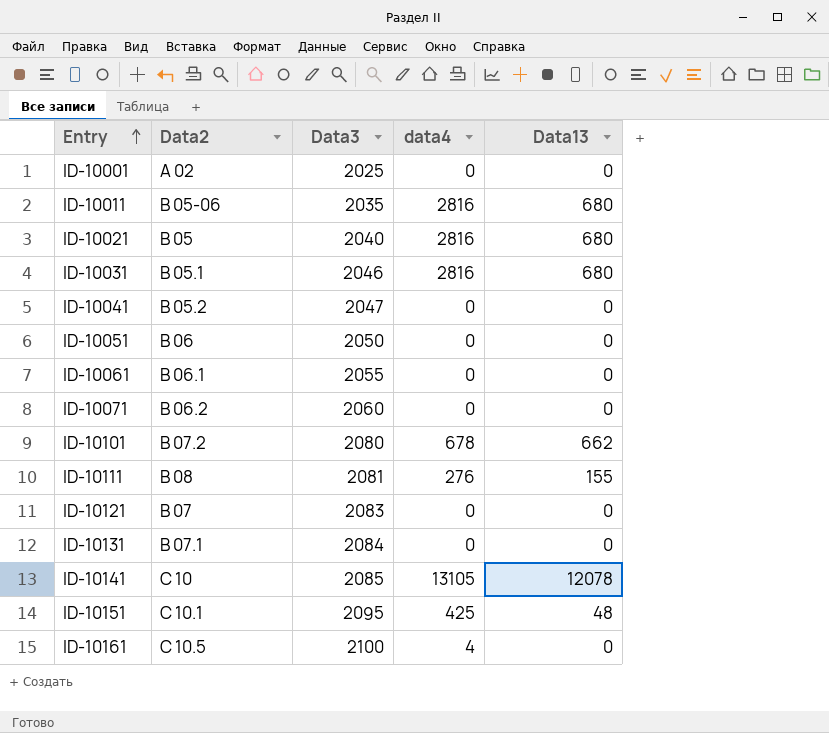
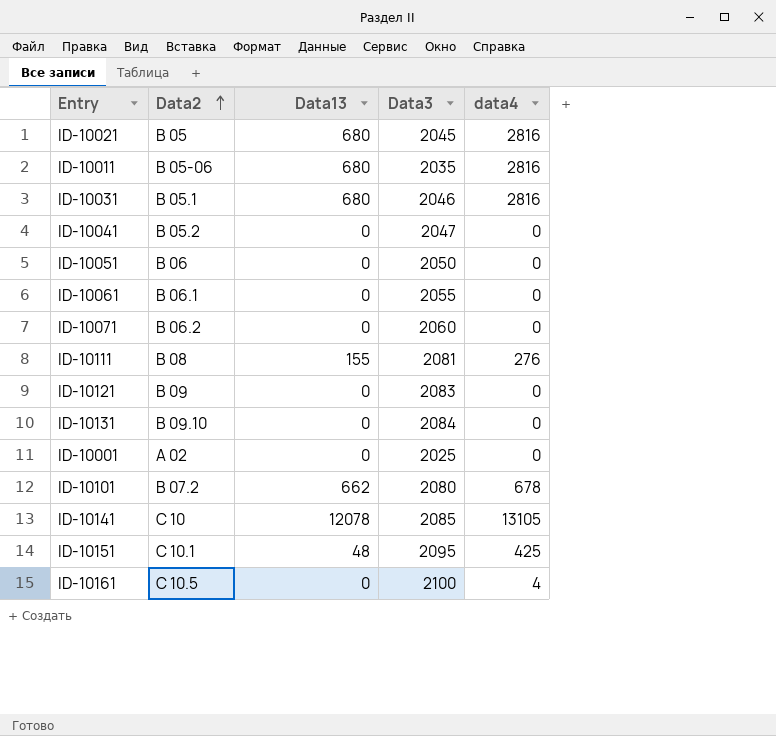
row order: Entry ascending -> Data2 ascending
column Data13 | position: 5 -> 3
ID-10021 | Data3: 2040 -> 2045
ID-10121 | Data2: B 07 -> B 09
ID-10131 | Data2: В 07.1 -> B 09.10

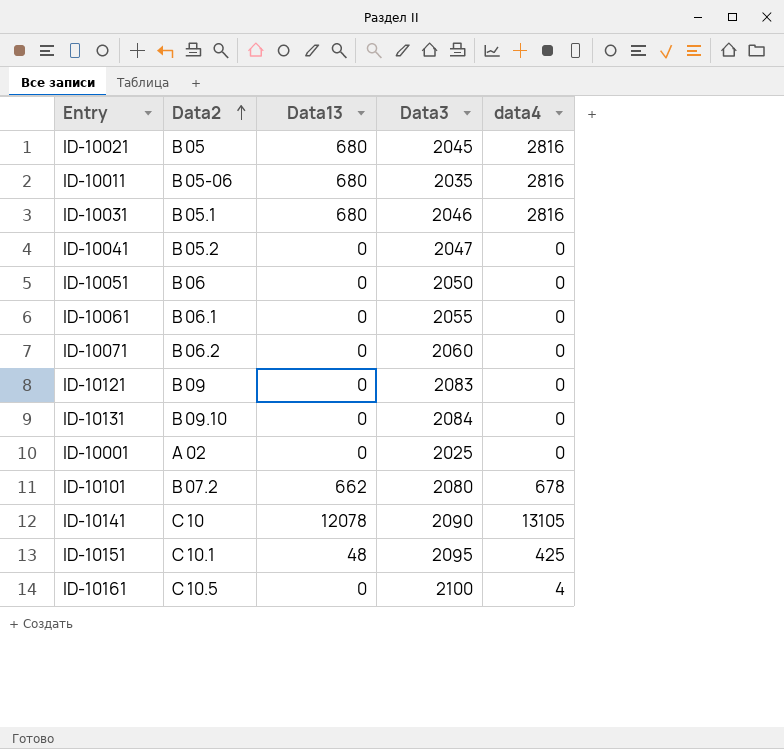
row ID-10111: B 08 | 155 | 2081 | 276 -> none
ID-10141 | Data3: 2085 -> 2090

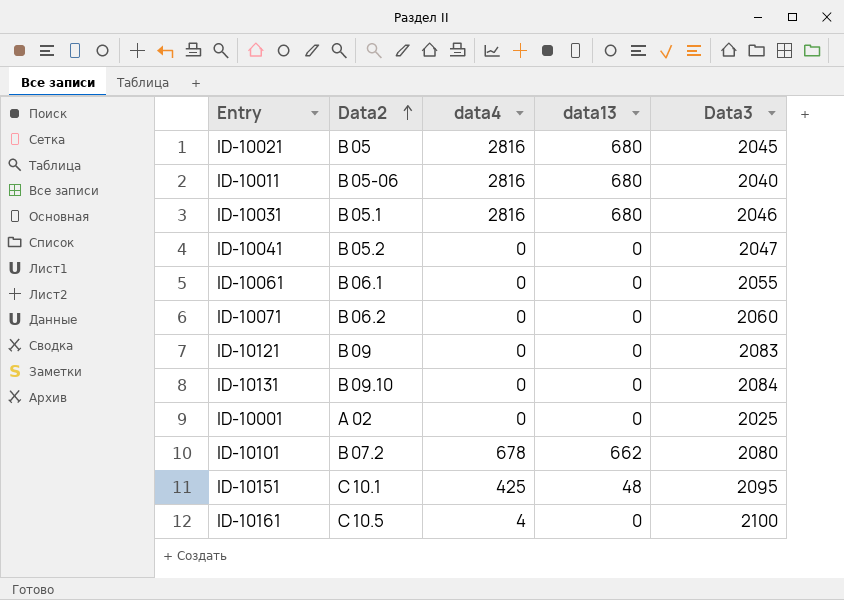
column data4 | position: 5 -> 3
column name: Data13 -> data13
row ID-10051: B 06 | 0 | 2050 | 0 -> none
row ID-10141: С 10 | 12078 | 2090 | 13105 -> none
ID-10011 | Data3: 2035 -> 2040

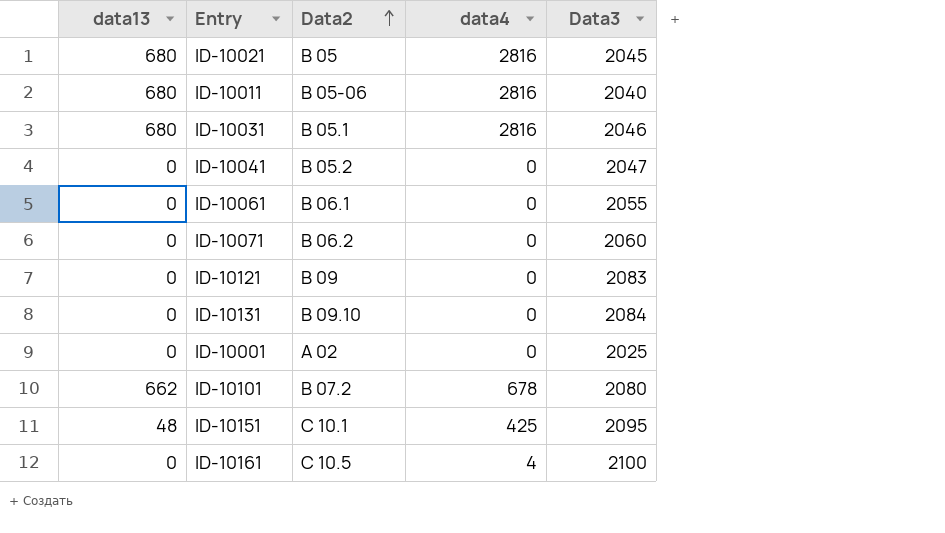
column data13 | position: 4 -> 1

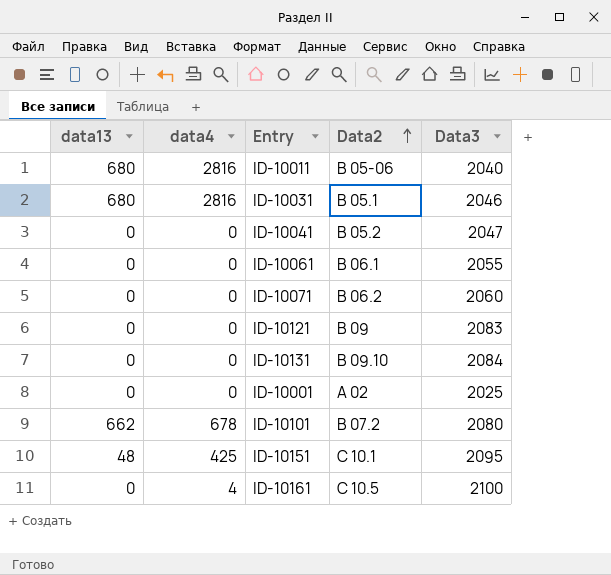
column data4 | position: 4 -> 2
row ID-10021: 680 | B 05 | 2816 | 2045 -> none

